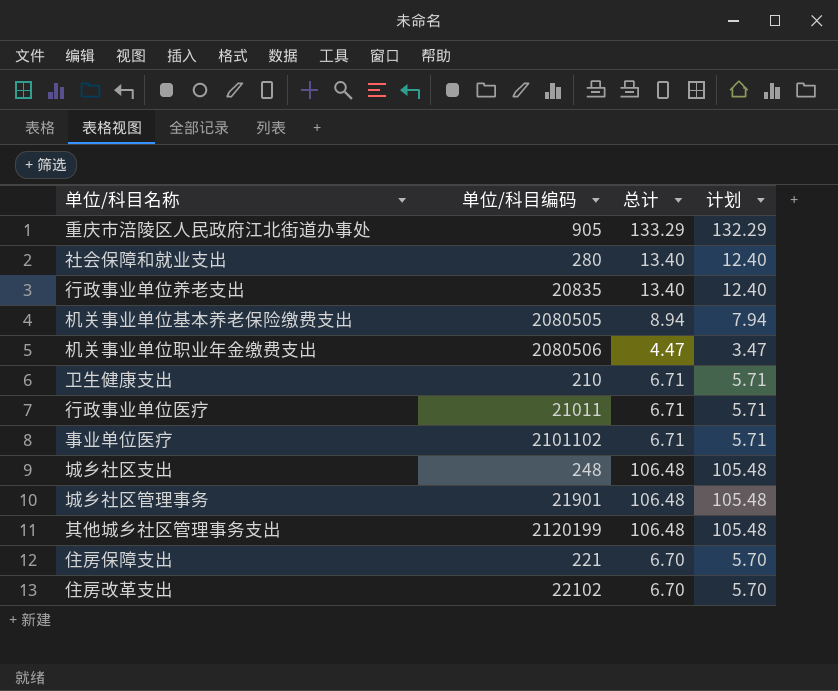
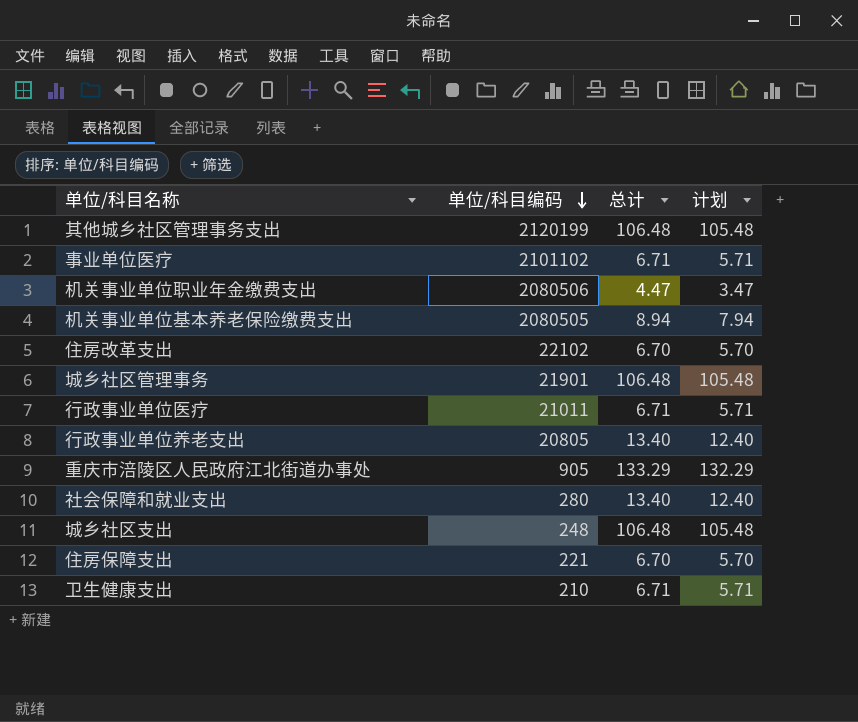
row order: none -> 单位/科目编码 descending
行政事业单位养老支出 | 单位/科目编码: 20835 -> 20805

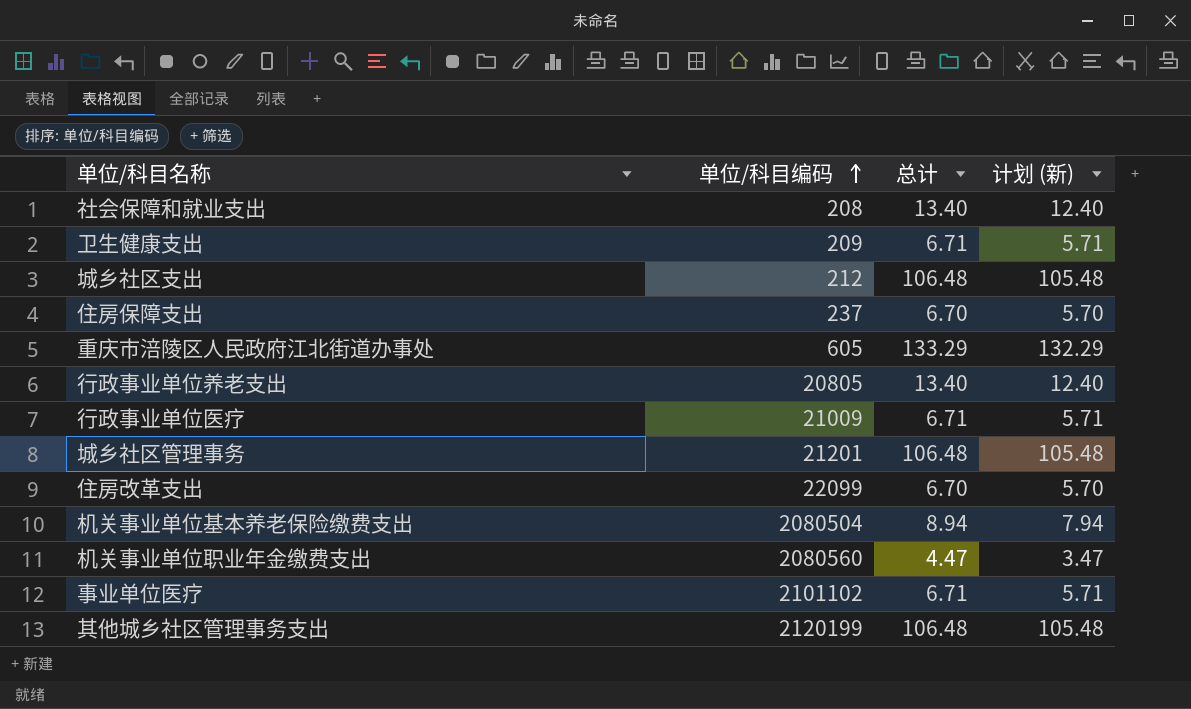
row order: 单位/科目编码 descending -> 单位/科目编码 ascending
column name: 计划 -> 计划 (新)
社会保障和就业支出 | 单位/科目编码: 280 -> 208
卫生健康支出 | 单位/科目编码: 210 -> 209
城乡社区支出 | 单位/科目编码: 248 -> 212
住房保障支出 | 单位/科目编码: 221 -> 237
重庆市涪陵区人民政府江北街道办事处 | 单位/科目编码: 905 -> 605
行政事业单位医疗 | 单位/科目编码: 21011 -> 21009
城乡社区管理事务 | 单位/科目编码: 21901 -> 21201
住房改革支出 | 单位/科目编码: 22102 -> 22099
机关事业单位基本养老保险缴费支出 | 单位/科目编码: 2080505 -> 2080504
机关事业单位职业年金缴费支出 | 单位/科目编码: 2080506 -> 2080560

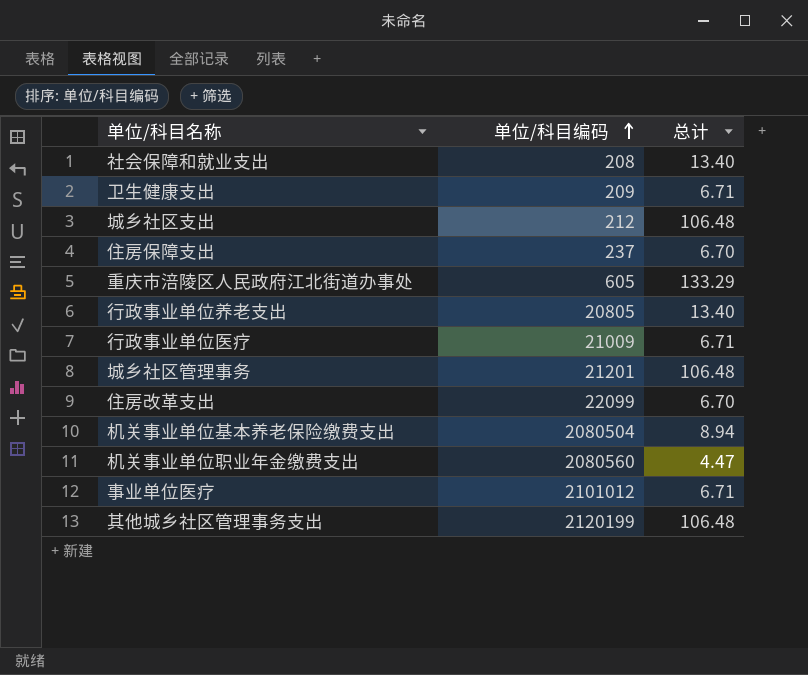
column 计划 (新) | formula: [总计] - 1 -> none
事业单位医疗 | 单位/科目编码: 2101102 -> 2101012

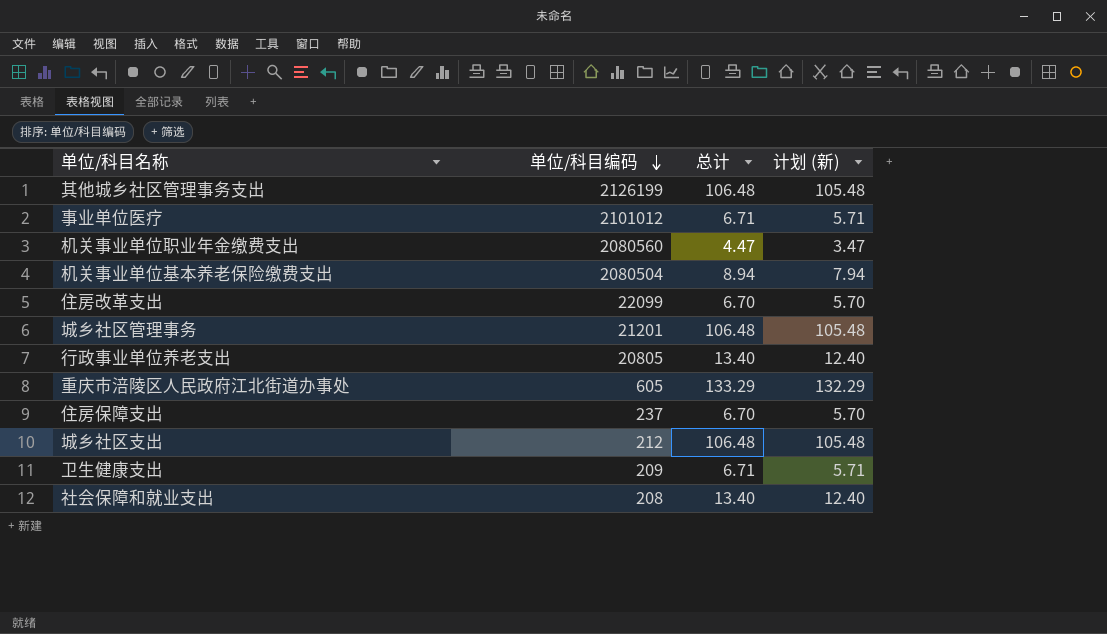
row order: 单位/科目编码 ascending -> 单位/科目编码 descending
column 计划 (新) | formula: none -> [总计] - 1
row 行政事业单位医疗: 21009 | 6.71 -> none
其他城乡社区管理事务支出 | 单位/科目编码: 2120199 -> 2126199

